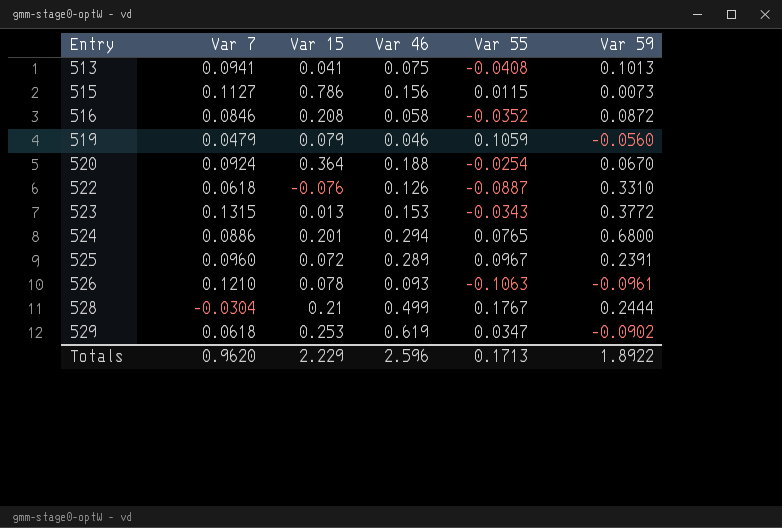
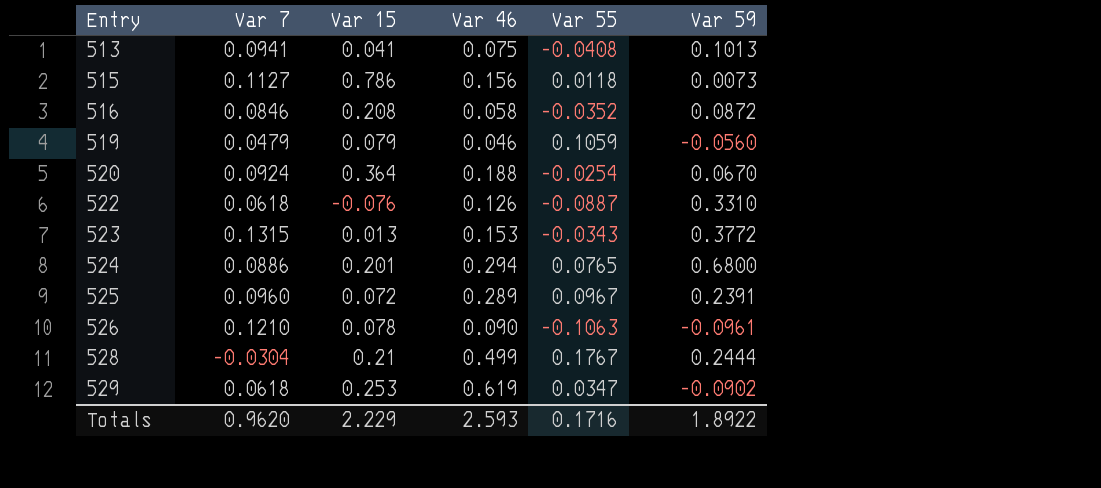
515 | Var 55: 0.0115 -> 0.0118
526 | Var 46: 0.093 -> 0.090
Totals | Var 46: 2.596 -> 2.593
Totals | Var 55: 0.1713 -> 0.1716

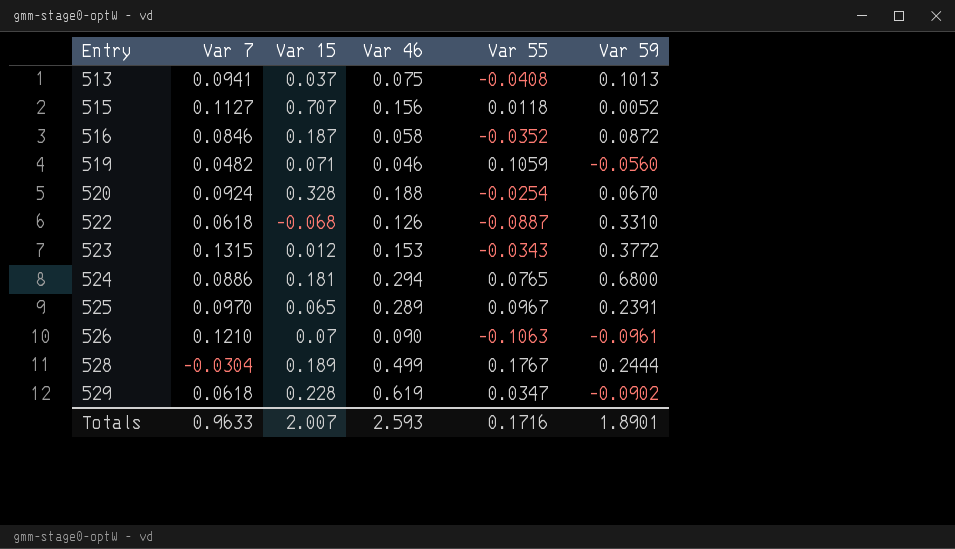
513 | Var 15: 0.041 -> 0.037
515 | Var 15: 0.786 -> 0.707
515 | Var 59: 0.0073 -> 0.0052
516 | Var 15: 0.208 -> 0.187
519 | Var 7: 0.0479 -> 0.0482
519 | Var 15: 0.079 -> 0.071
520 | Var 15: 0.364 -> 0.328
522 | Var 15: -0.076 -> -0.068
523 | Var 15: 0.013 -> 0.012
524 | Var 15: 0.201 -> 0.181
525 | Var 7: 0.0960 -> 0.0970
525 | Var 15: 0.072 -> 0.065
526 | Var 15: 0.078 -> 0.07
528 | Var 15: 0.21 -> 0.189
529 | Var 15: 0.253 -> 0.228
Totals | Var 7: 0.9620 -> 0.9633
Totals | Var 15: 2.229 -> 2.007
Totals | Var 59: 1.8922 -> 1.8901

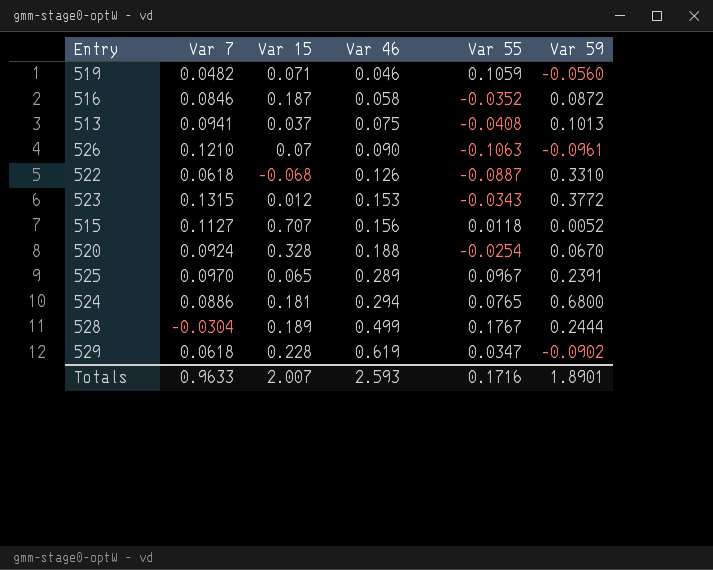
row order: Entry ascending -> Var 46 ascending

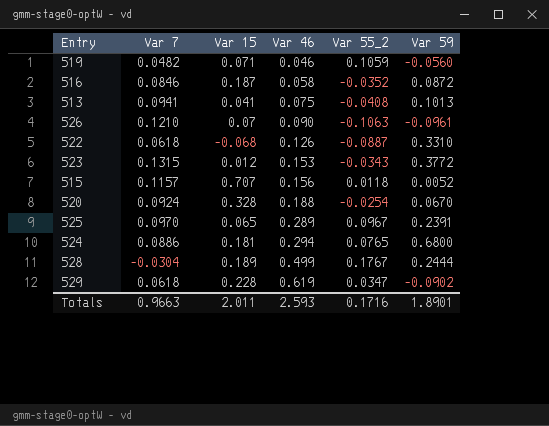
column name: Var 55 -> Var 55_2
513 | Var 15: 0.037 -> 0.041
515 | Var 7: 0.1127 -> 0.1157
Totals | Var 7: 0.9633 -> 0.9663
Totals | Var 15: 2.007 -> 2.011

